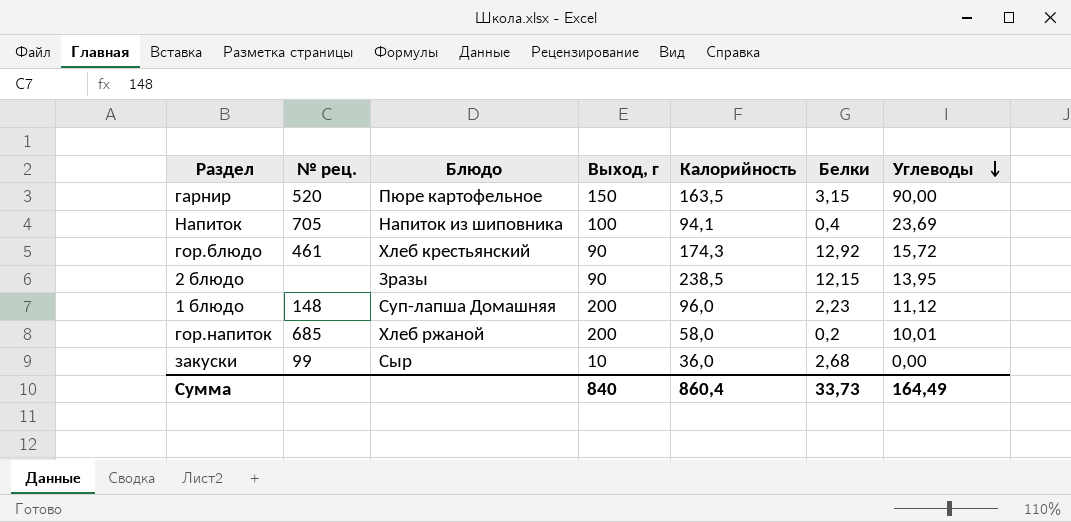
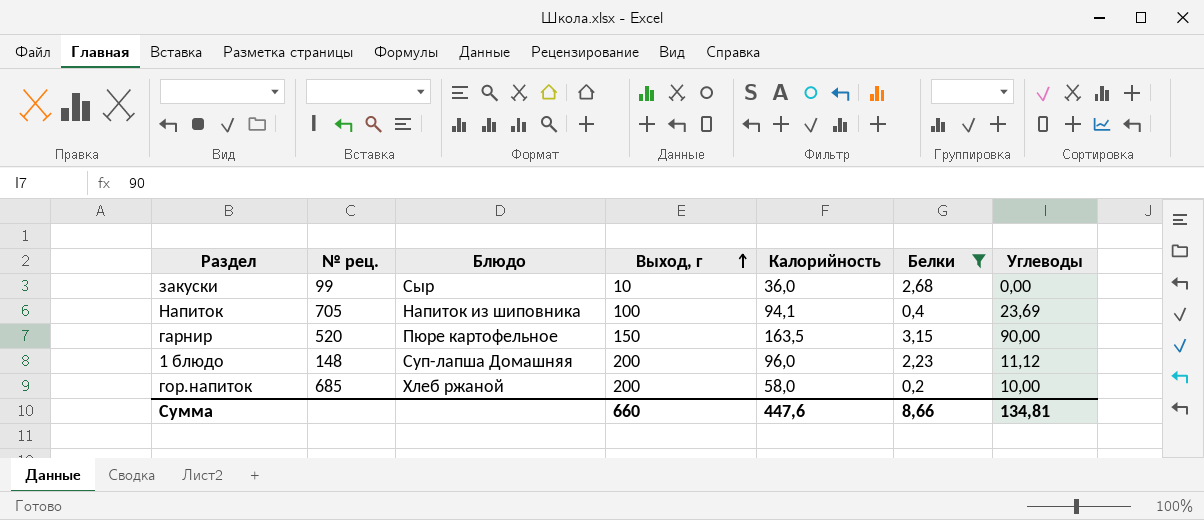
filter: none -> Белки <= 3,15
row order: Углеводы descending -> Выход, г ascending
гор.напиток | Углеводы: 10,01 -> 10,00
Сумма | Выход, г: 840 -> 660
Сумма | Калорийность: 860,4 -> 447,6
Сумма | Белки: 33,73 -> 8,66
Сумма | Углеводы: 164,49 -> 134,81

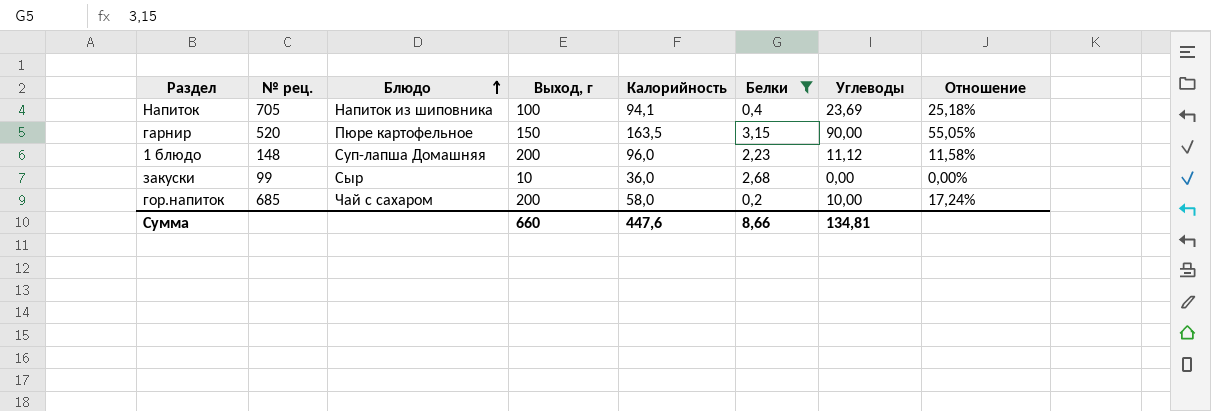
row order: Выход, г ascending -> Блюдо ascending
column Отношение | formula: none -> [Углеводы] / [Калорийность]
гор.напиток | Блюдо: Хлеб ржаной -> Чай с сахаром

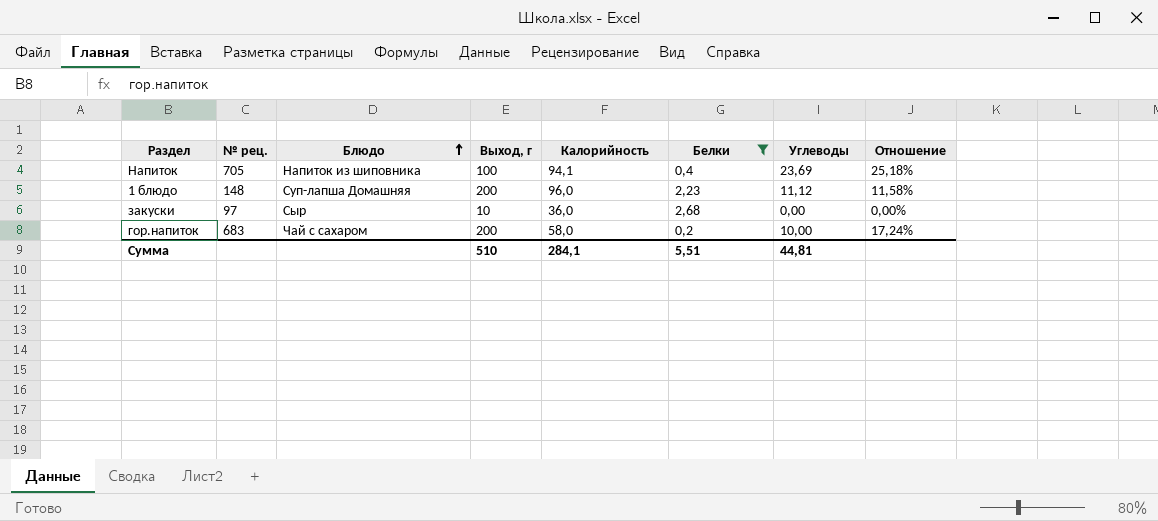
row гарнир: 520 | Пюре картофельное | 150 | 163,5 | 3,15 | 90,00 | 55,05% -> none
закуски | № рец.: 99 -> 97
гор.напиток | № рец.: 685 -> 683
Сумма | Выход, г: 660 -> 510
Сумма | Калорийность: 447,6 -> 284,1
Сумма | Белки: 8,66 -> 5,51
Сумма | Углеводы: 134,81 -> 44,81

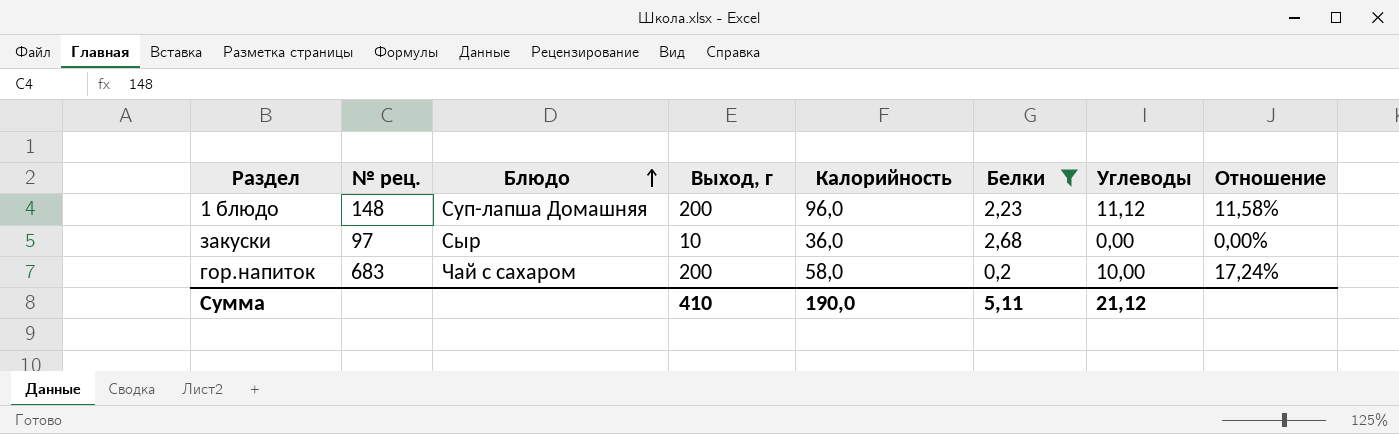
row Напиток: 705 | Напиток из шиповника | 100 | 94,1 | 0,4 | 23,69 | 25,18% -> none
Сумма | Выход, г: 510 -> 410
Сумма | Калорийность: 284,1 -> 190,0
Сумма | Белки: 5,51 -> 5,11
Сумма | Углеводы: 44,81 -> 21,12

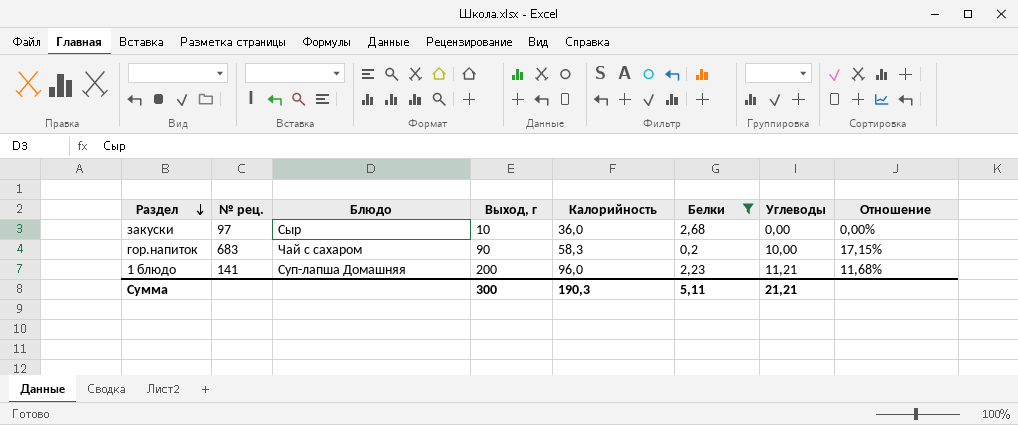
row order: Блюдо ascending -> Раздел descending
гор.напиток | Выход, г: 200 -> 90
гор.напиток | Калорийность: 58,0 -> 58,3
гор.напиток | Отношение: 17,24% -> 17,15%
1 блюдо | № рец.: 148 -> 141
1 блюдо | Углеводы: 11,12 -> 11,21
1 блюдо | Отношение: 11,58% -> 11,68%
Сумма | Выход, г: 410 -> 300
Сумма | Калорийность: 190,0 -> 190,3
Сумма | Углеводы: 21,12 -> 21,21

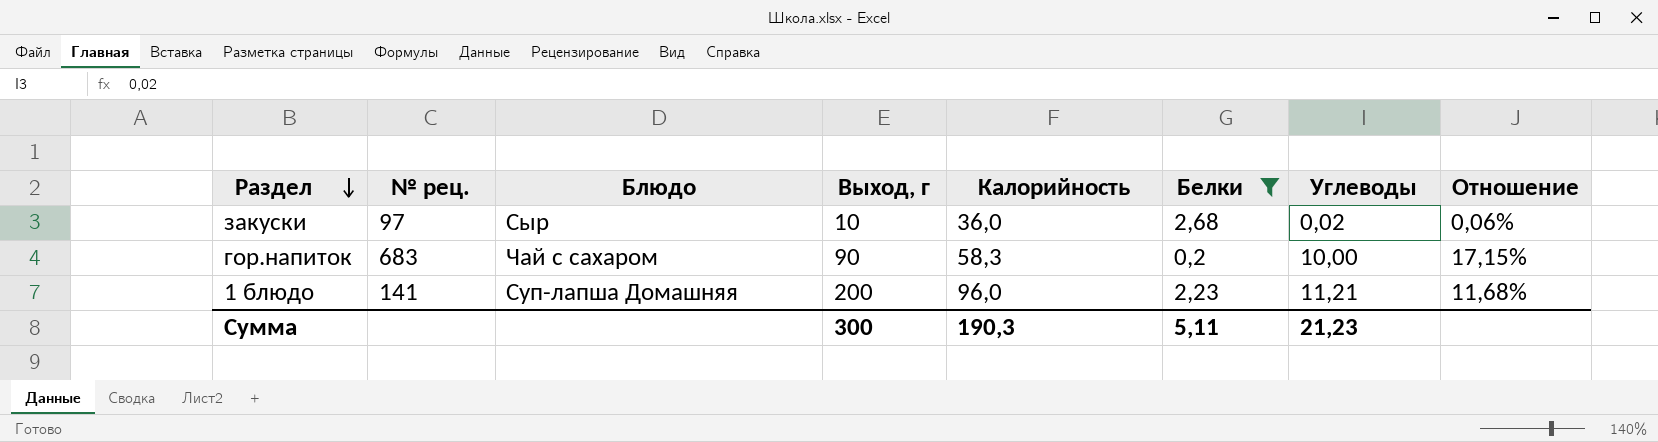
закуски | Углеводы: 0,00 -> 0,02
закуски | Отношение: 0,00% -> 0,06%
Сумма | Углеводы: 21,21 -> 21,23

